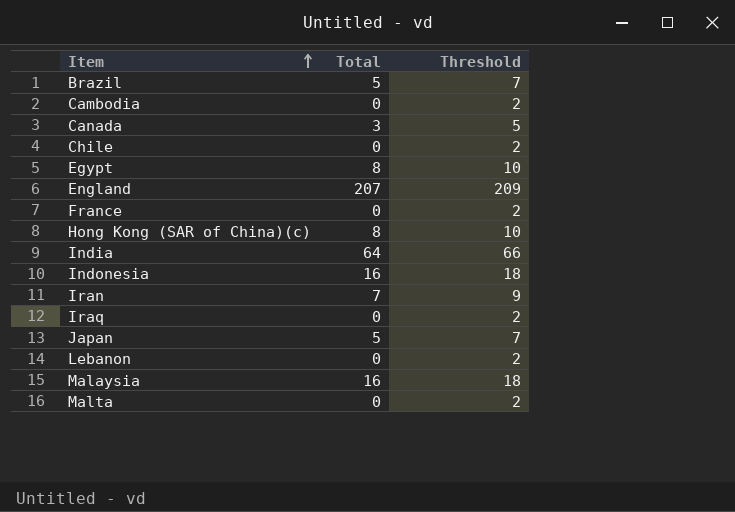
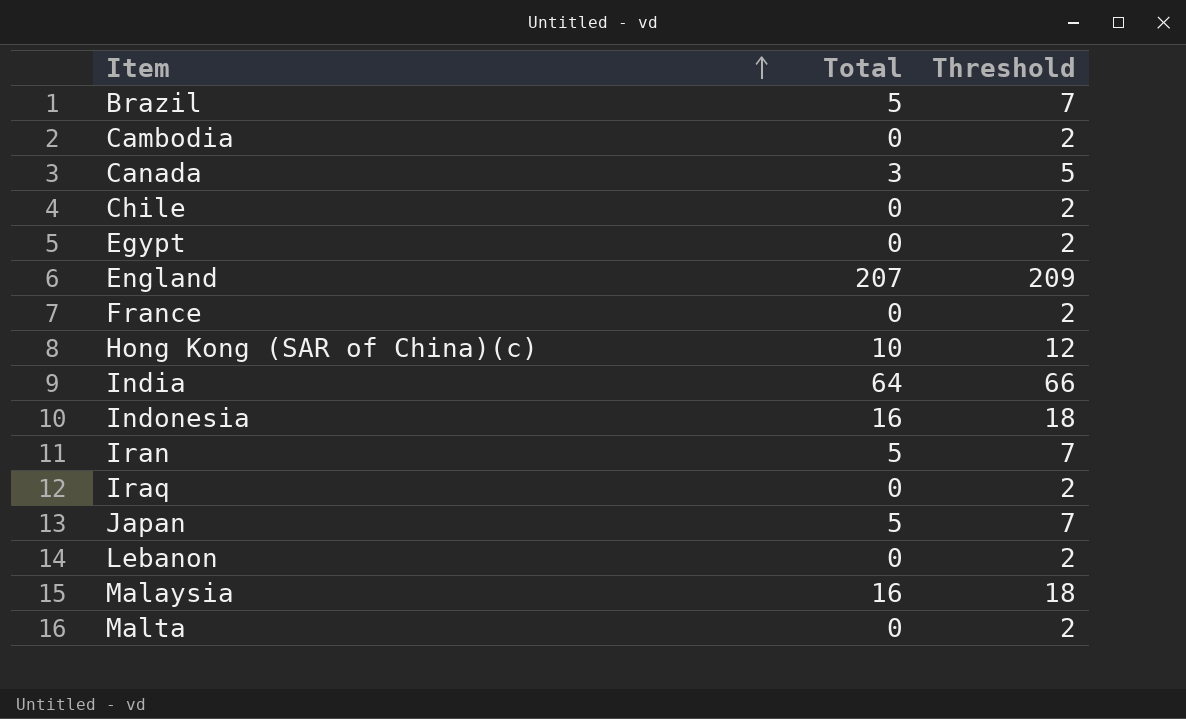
Egypt | Total: 8 -> 0
Egypt | Threshold: 10 -> 2
Hong Kong (SAR of China)(c) | Total: 8 -> 10
Hong Kong (SAR of China)(c) | Threshold: 10 -> 12
Iran | Total: 7 -> 5
Iran | Threshold: 9 -> 7

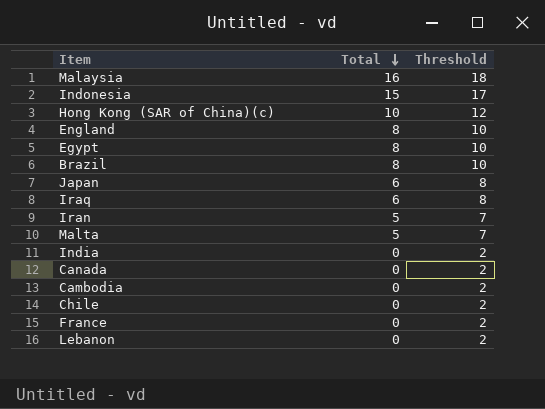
row order: Item ascending -> Total descending
Indonesia | Total: 16 -> 15
Indonesia | Threshold: 18 -> 17
England | Total: 207 -> 8
England | Threshold: 209 -> 10
Egypt | Total: 0 -> 8
Egypt | Threshold: 2 -> 10
Brazil | Total: 5 -> 8
Brazil | Threshold: 7 -> 10
Japan | Total: 5 -> 6
Japan | Threshold: 7 -> 8
Iraq | Total: 0 -> 6
Iraq | Threshold: 2 -> 8
Malta | Total: 0 -> 5
Malta | Threshold: 2 -> 7
India | Total: 64 -> 0
India | Threshold: 66 -> 2
Canada | Total: 3 -> 0
Canada | Threshold: 5 -> 2

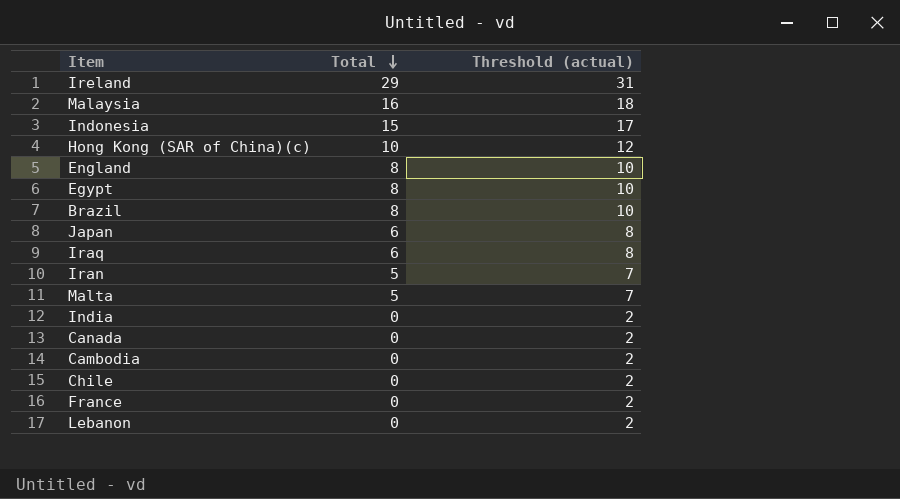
column name: Threshold -> Threshold (actual)
row Ireland: none -> 29 | 31

